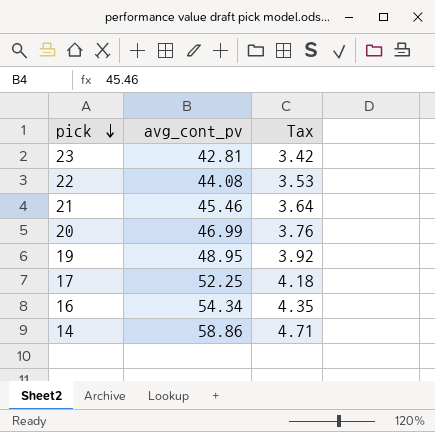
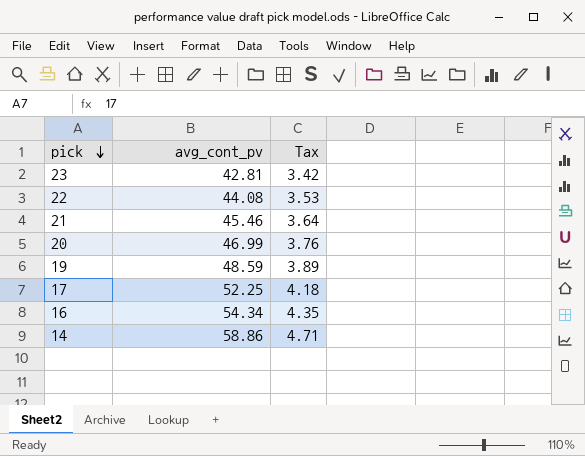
19 | avg_cont_pv: 48.95 -> 48.59
19 | Tax: 3.92 -> 3.89

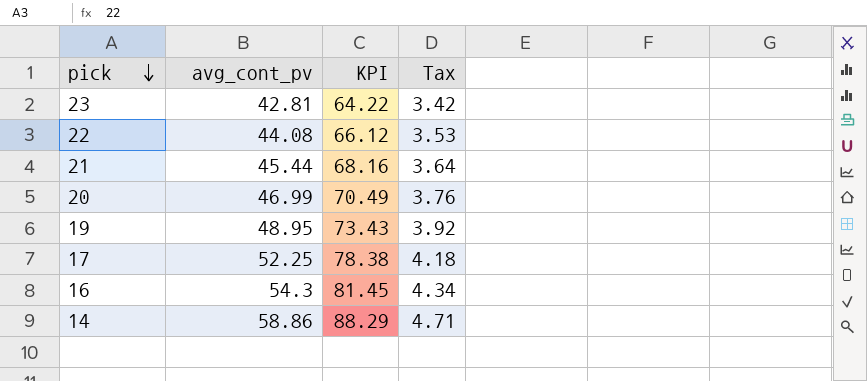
column KPI | formula: none -> [avg_cont_pv] * 1.5
21 | avg_cont_pv: 45.46 -> 45.44
19 | avg_cont_pv: 48.59 -> 48.95
19 | Tax: 3.89 -> 3.92
16 | avg_cont_pv: 54.34 -> 54.3
16 | Tax: 4.35 -> 4.34

